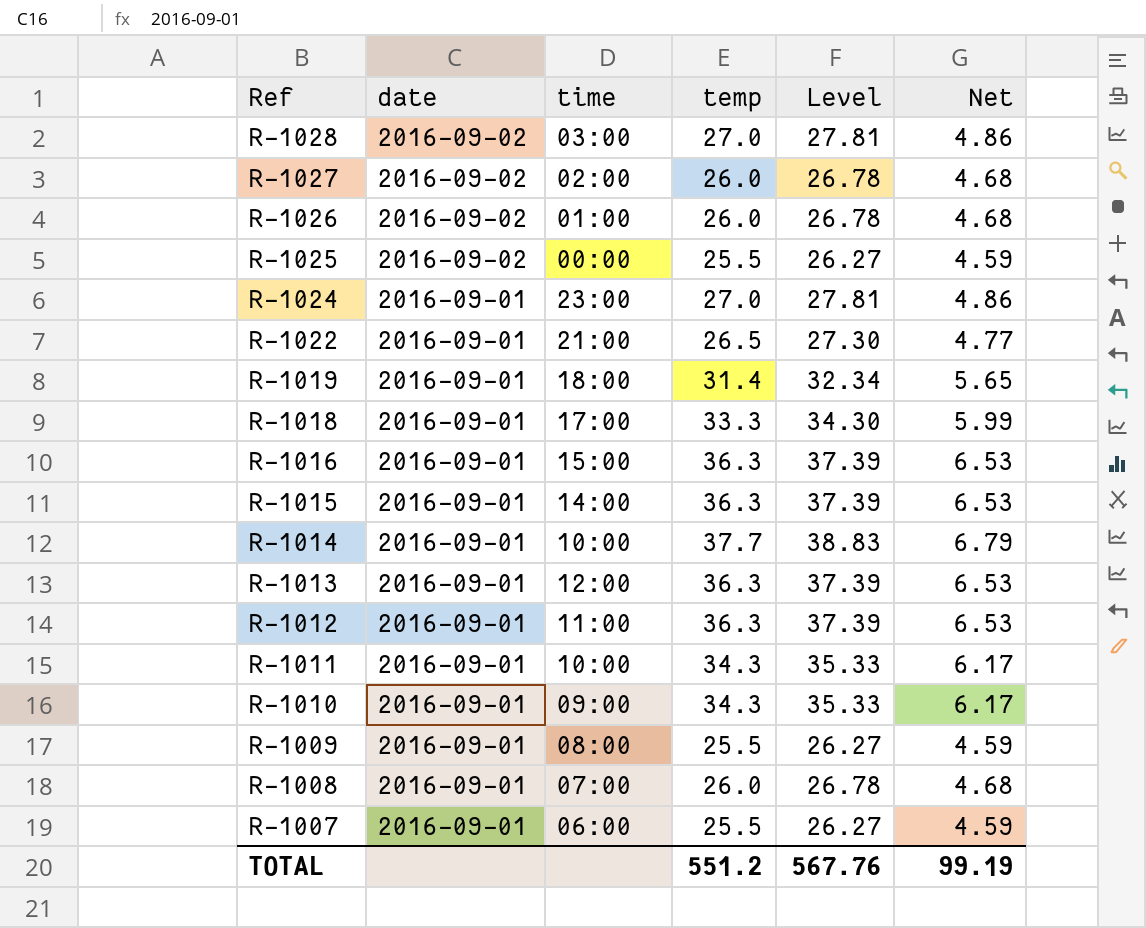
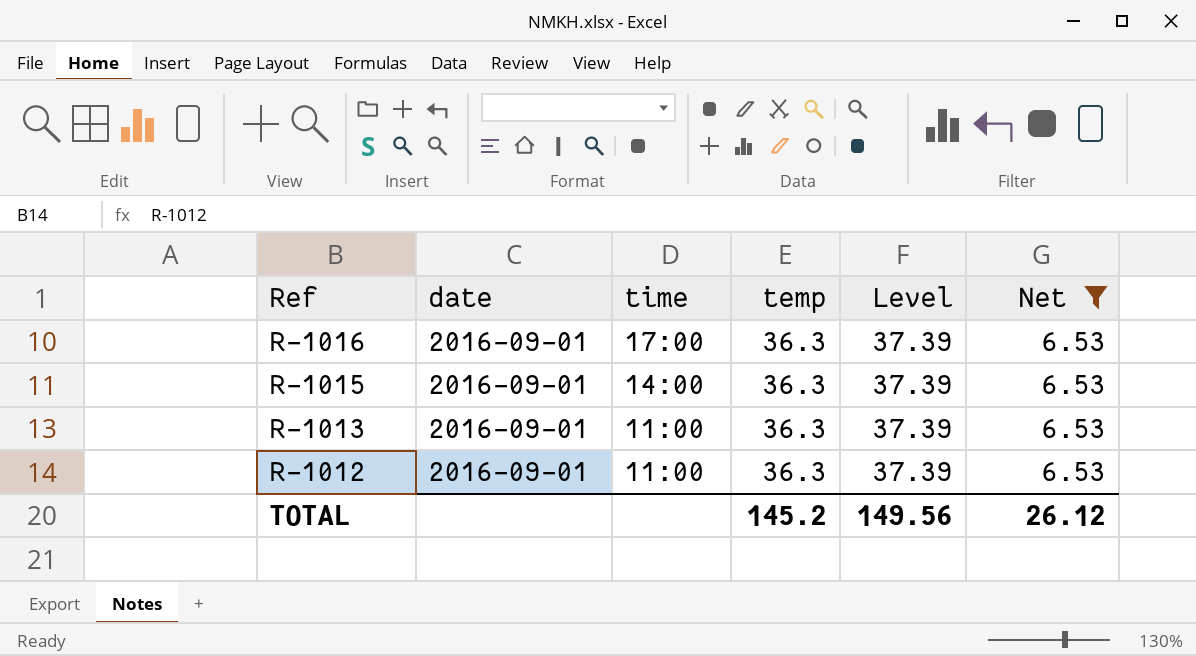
filter: none -> Net = 6.53
R-1016 | time: 15:00 -> 17:00
R-1013 | time: 12:00 -> 11:00
TOTAL | temp: 551.2 -> 145.2
TOTAL | Level: 567.76 -> 149.56
TOTAL | Net: 99.19 -> 26.12

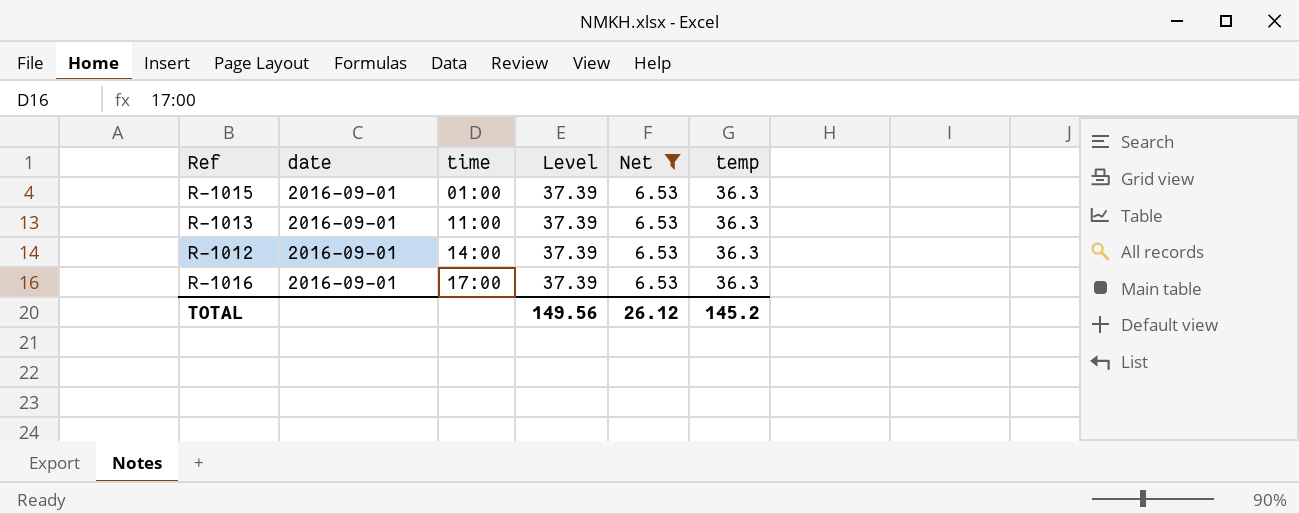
row order: Ref descending -> time ascending
column temp | position: 4 -> 6
R-1015 | time: 14:00 -> 01:00
R-1012 | time: 11:00 -> 14:00

